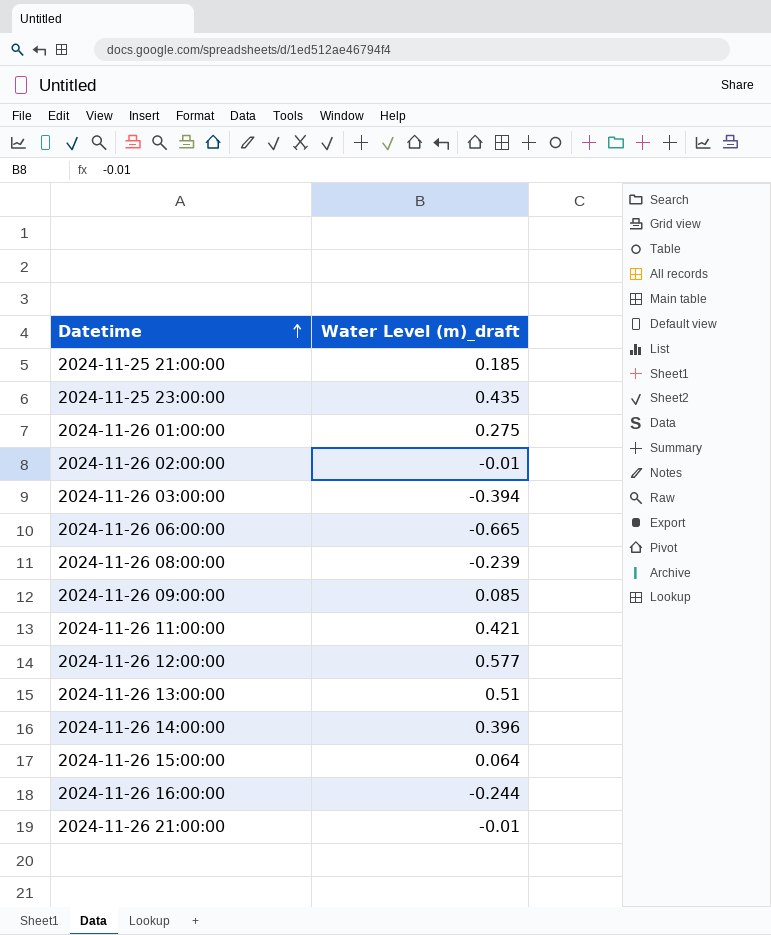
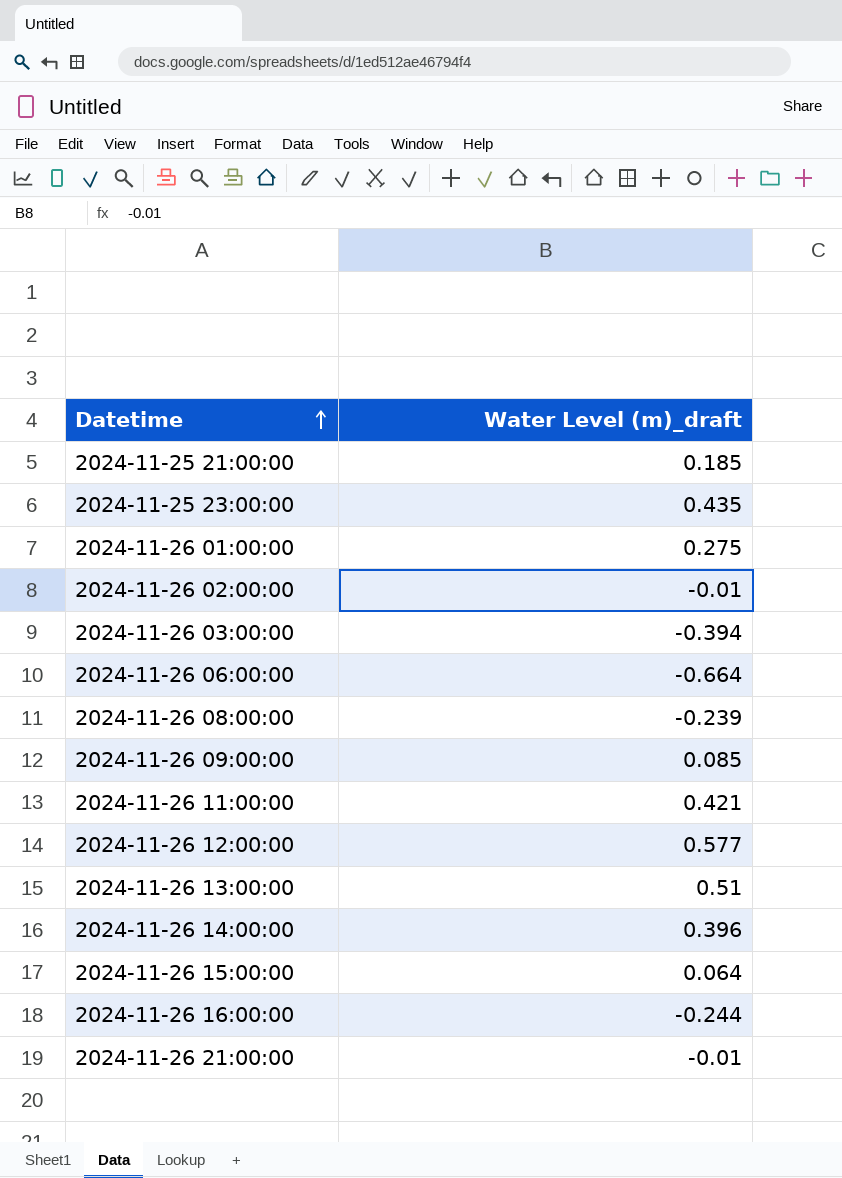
2024-11-26 06:00:00 | Water Level (m)_draft: -0.665 -> -0.664

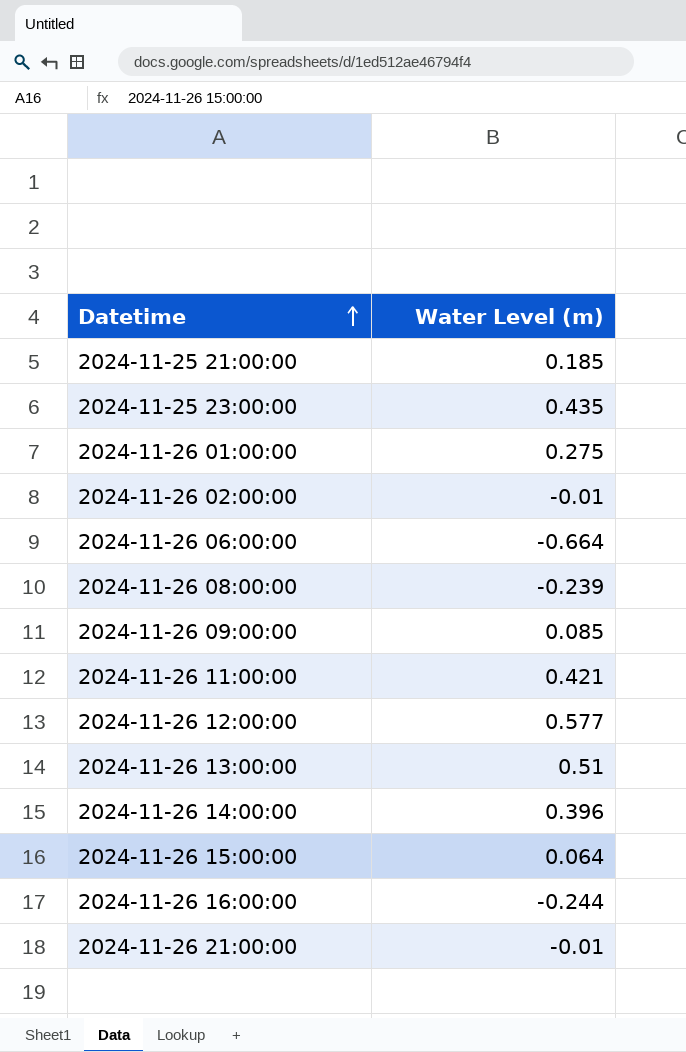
column name: Water Level (m)_draft -> Water Level (m)
row 2024-11-26 03:00:00: -0.394 -> none

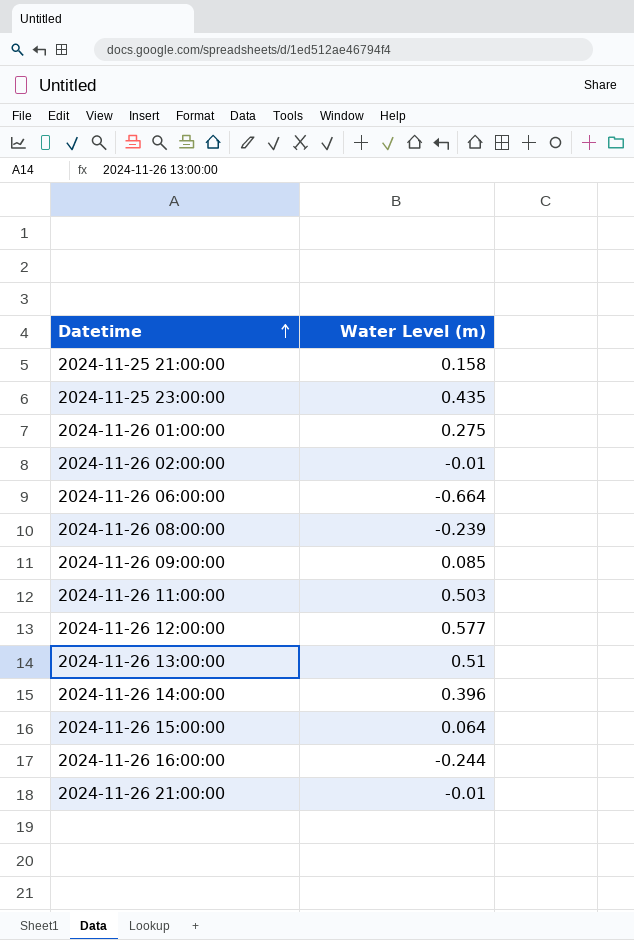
2024-11-25 21:00:00 | Water Level (m): 0.185 -> 0.158
2024-11-26 11:00:00 | Water Level (m): 0.421 -> 0.503

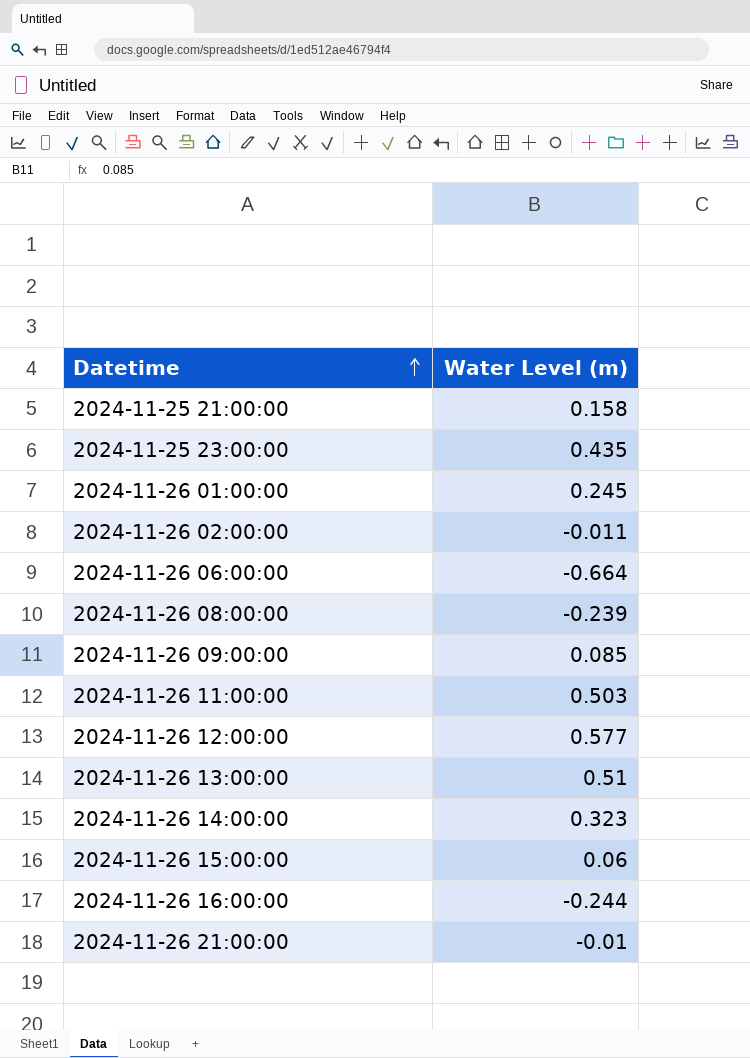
2024-11-26 01:00:00 | Water Level (m): 0.275 -> 0.245
2024-11-26 02:00:00 | Water Level (m): -0.01 -> -0.011
2024-11-26 14:00:00 | Water Level (m): 0.396 -> 0.323
2024-11-26 15:00:00 | Water Level (m): 0.064 -> 0.06

